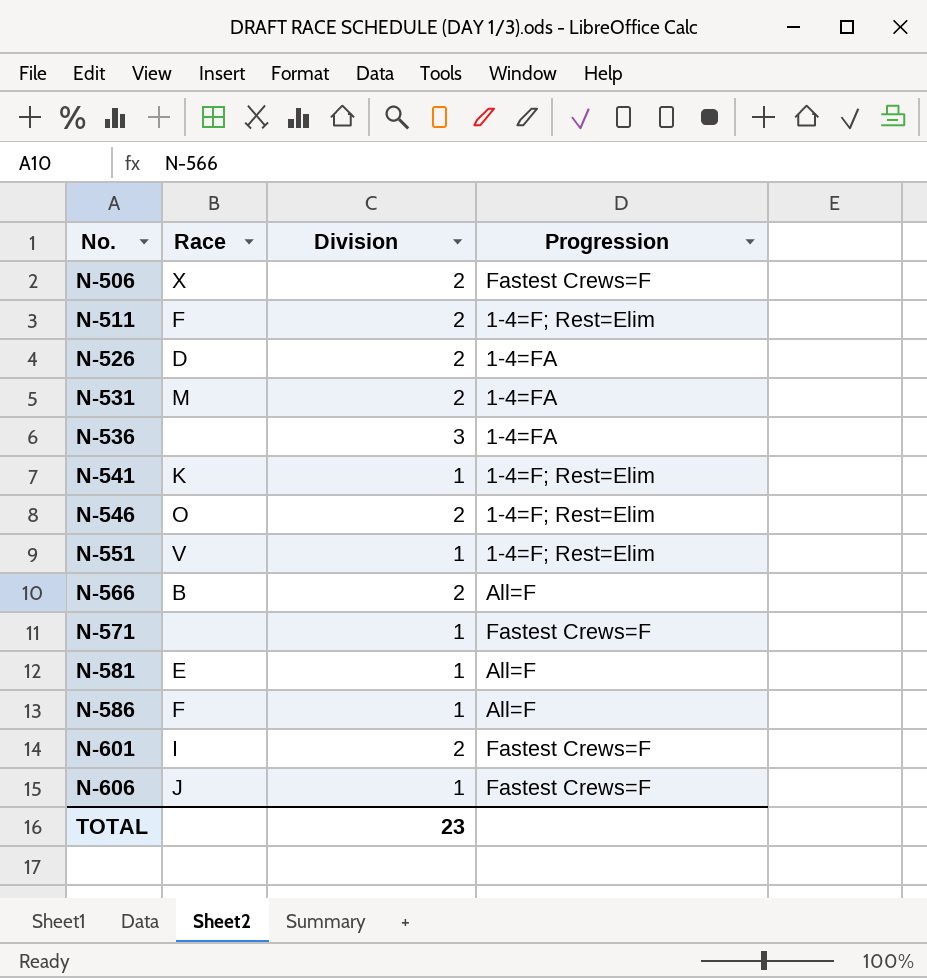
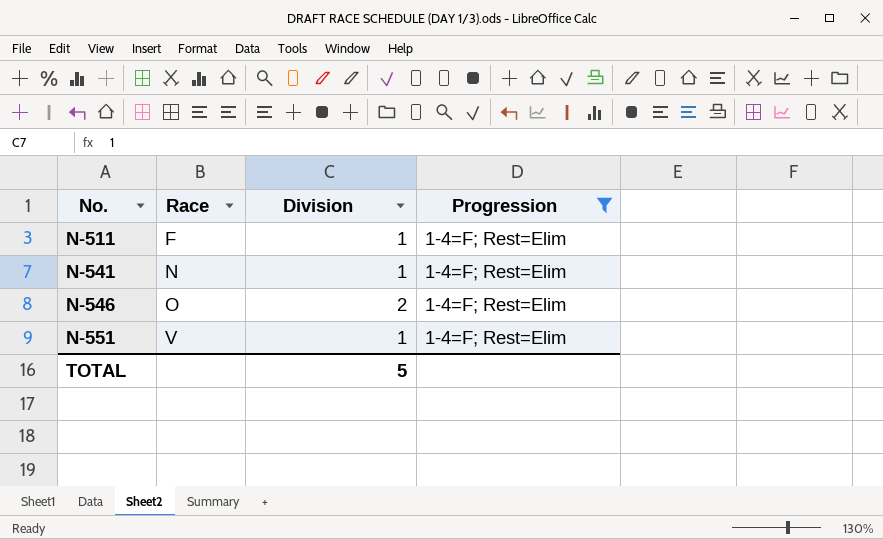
filter: none -> Progression = 1-4=F; Rest=Elim
N-511 | Division: 2 -> 1
N-541 | Race: K -> N
TOTAL | Division: 23 -> 5

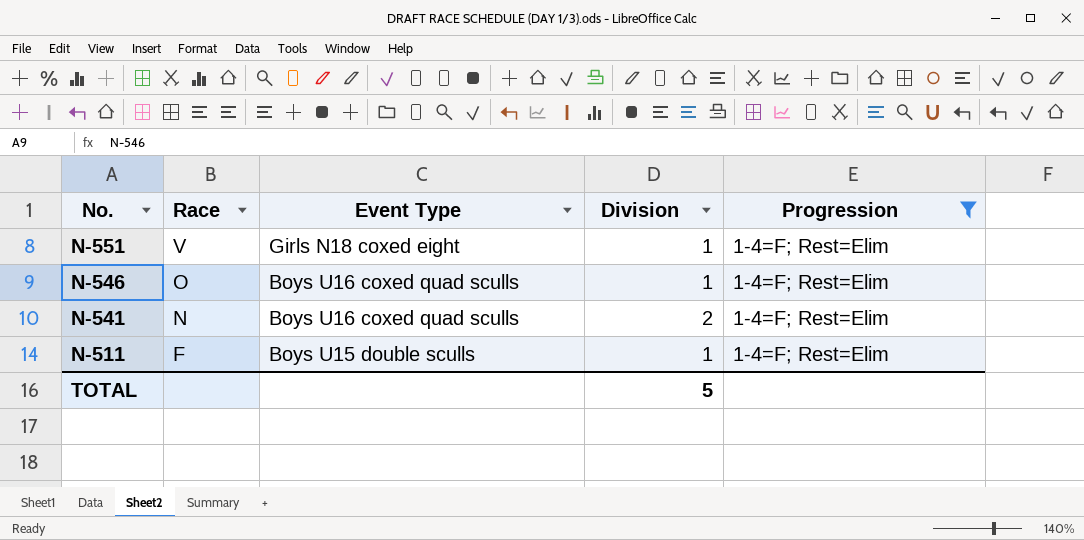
row order: No. ascending -> No. descending
column Event Type | position: none -> 3
N-546 | Division: 2 -> 1
N-541 | Division: 1 -> 2

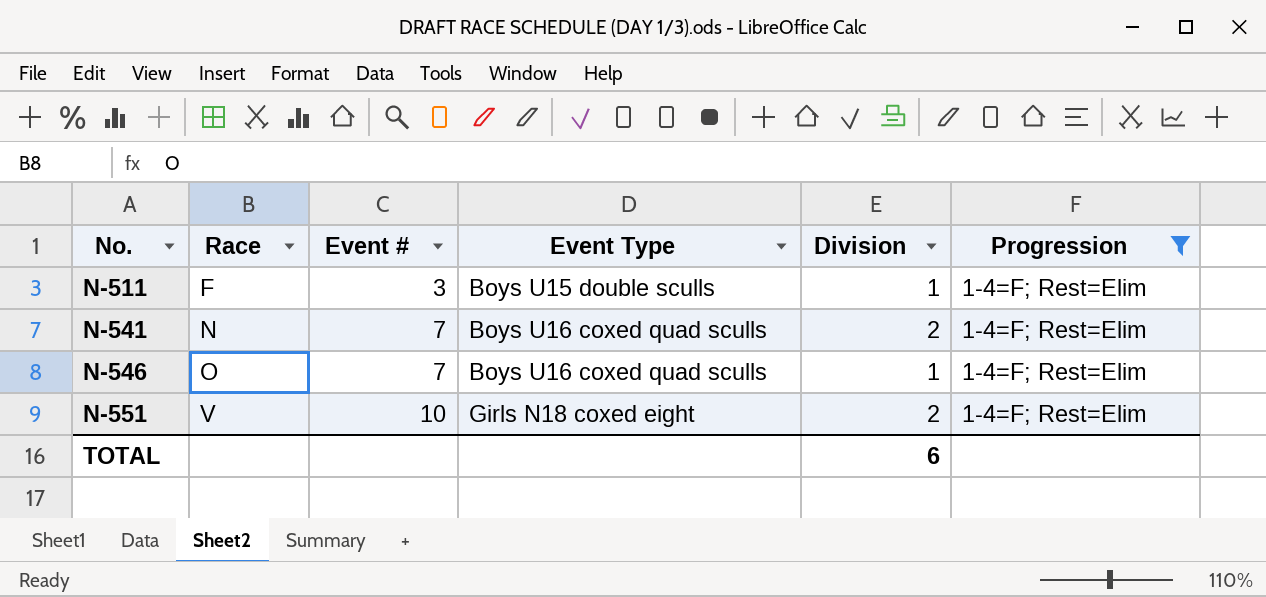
row order: No. descending -> No. ascending
column Event # | position: none -> 3
N-551 | Division: 1 -> 2
TOTAL | Division: 5 -> 6

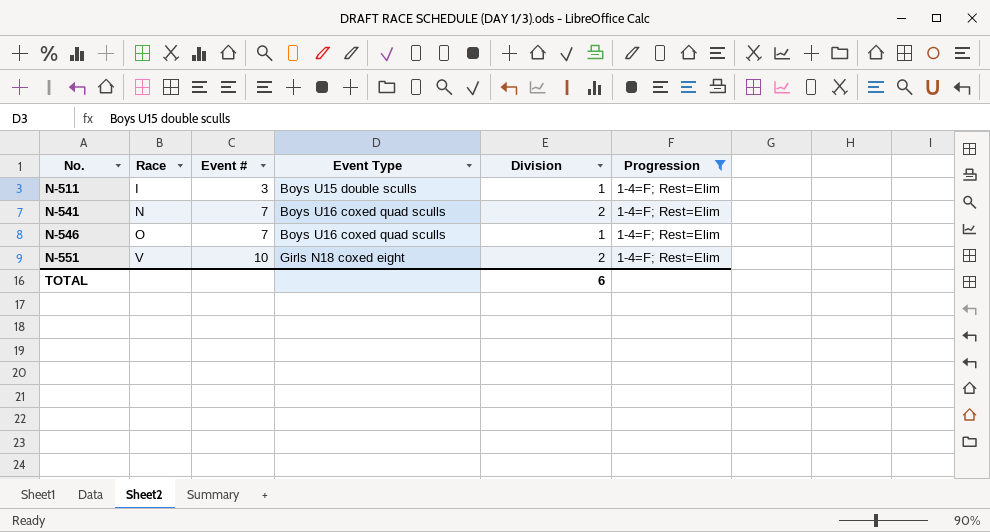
N-511 | Race: F -> I

